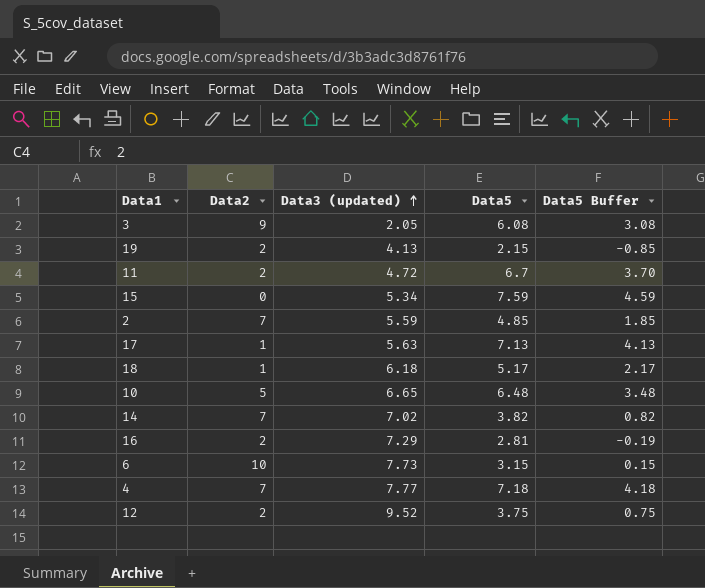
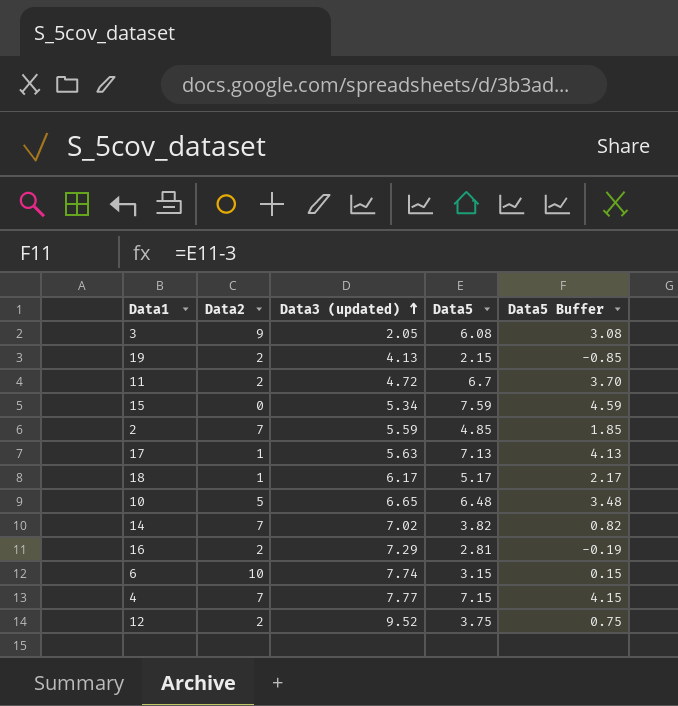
18 | Data3 (updated): 6.18 -> 6.17
6 | Data3 (updated): 7.73 -> 7.74
4 | Data5: 7.18 -> 7.15
4 | Data5 Buffer: 4.18 -> 4.15

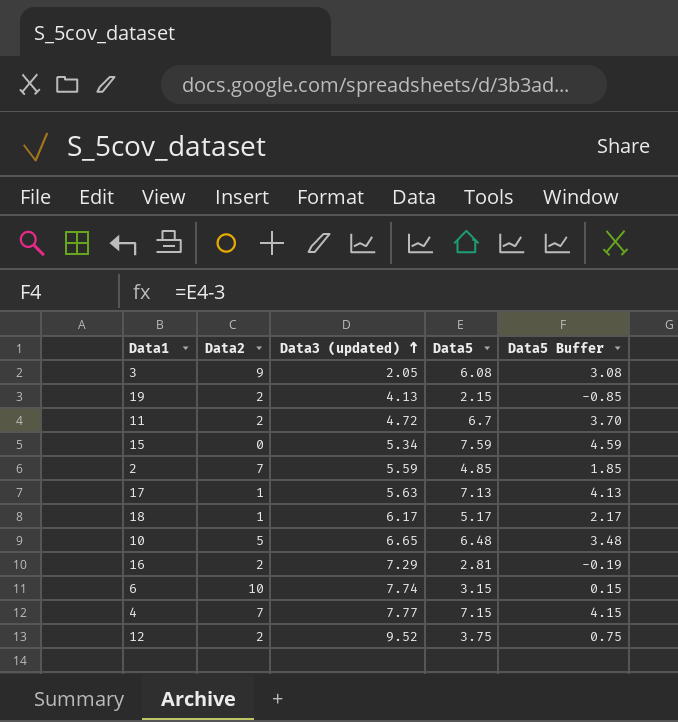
row 14: 7 | 7.02 | 3.82 | 0.82 -> none

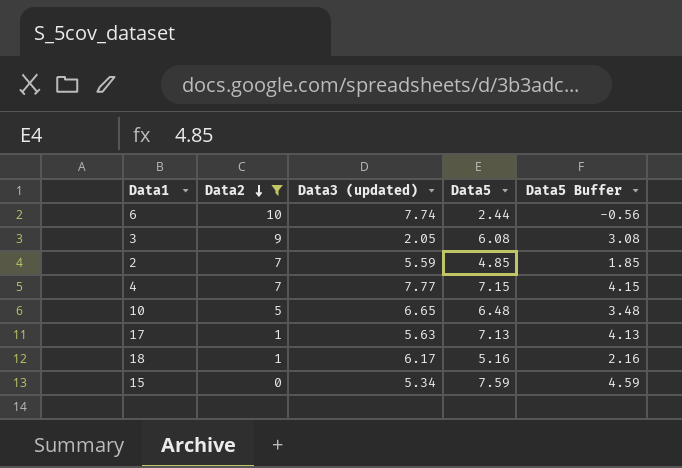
filter: none -> Data2 != 2
row order: Data3 (updated) ascending -> Data2 descending
6 | Data5: 3.15 -> 2.44
6 | Data5 Buffer: 0.15 -> -0.56
18 | Data5: 5.17 -> 5.16
18 | Data5 Buffer: 2.17 -> 2.16

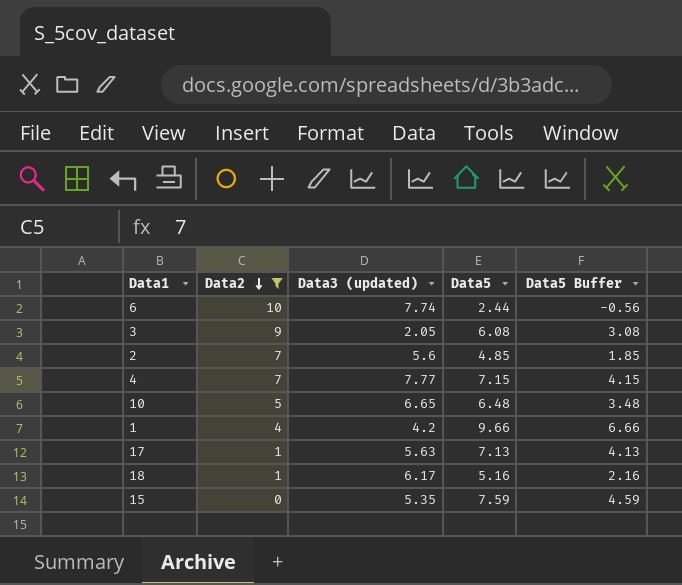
2 | Data3 (updated): 5.59 -> 5.6
row 1: none -> 4 | 4.2 | 9.66 | 6.66
15 | Data3 (updated): 5.34 -> 5.35

